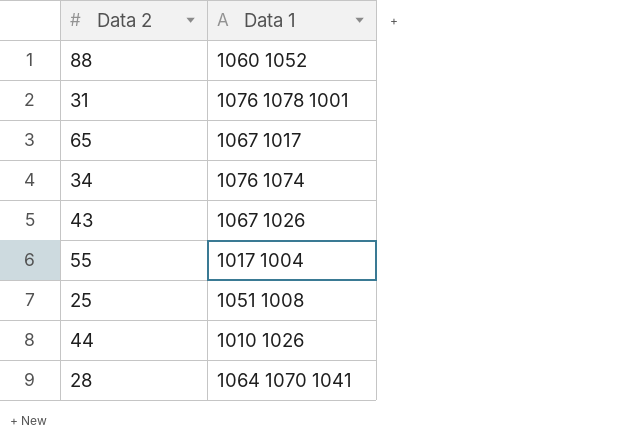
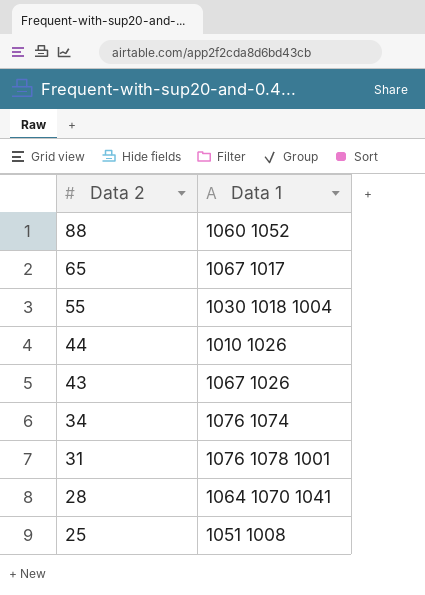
row order: none -> Data 2 descending
55 | Data 1: 1017 1004 -> 1030 1018 1004

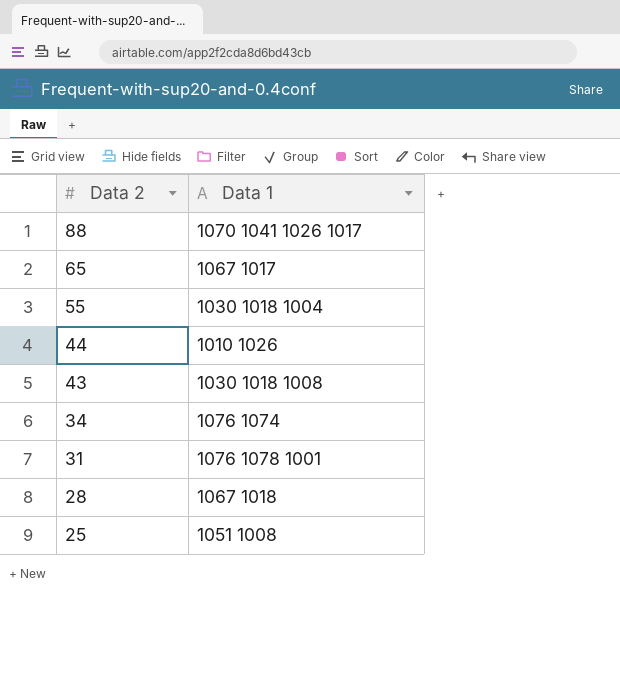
88 | Data 1: 1060 1052 -> 1070 1041 1026 1017
43 | Data 1: 1067 1026 -> 1030 1018 1008
28 | Data 1: 1064 1070 1041 -> 1067 1018

